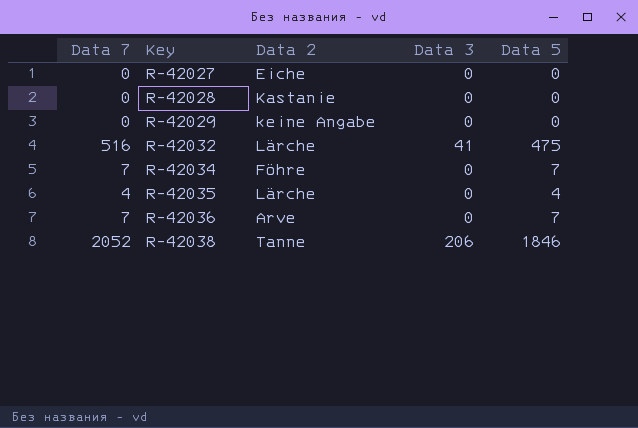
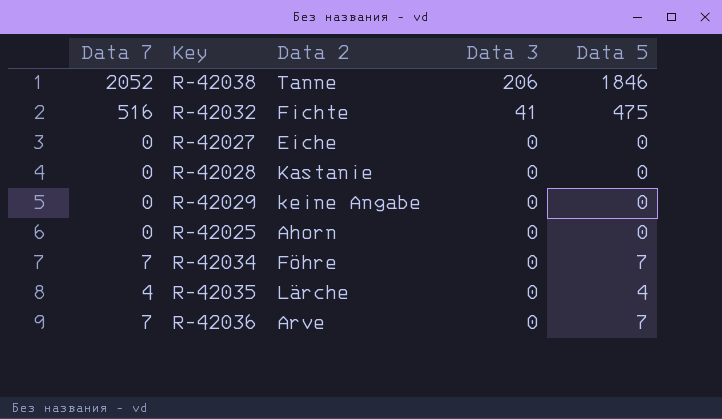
row order: Key ascending -> Data 3 descending
R-42032 | Data 2: Lärche -> Fichte
row R-42025: none -> 0 | Ahorn | 0 | 0

